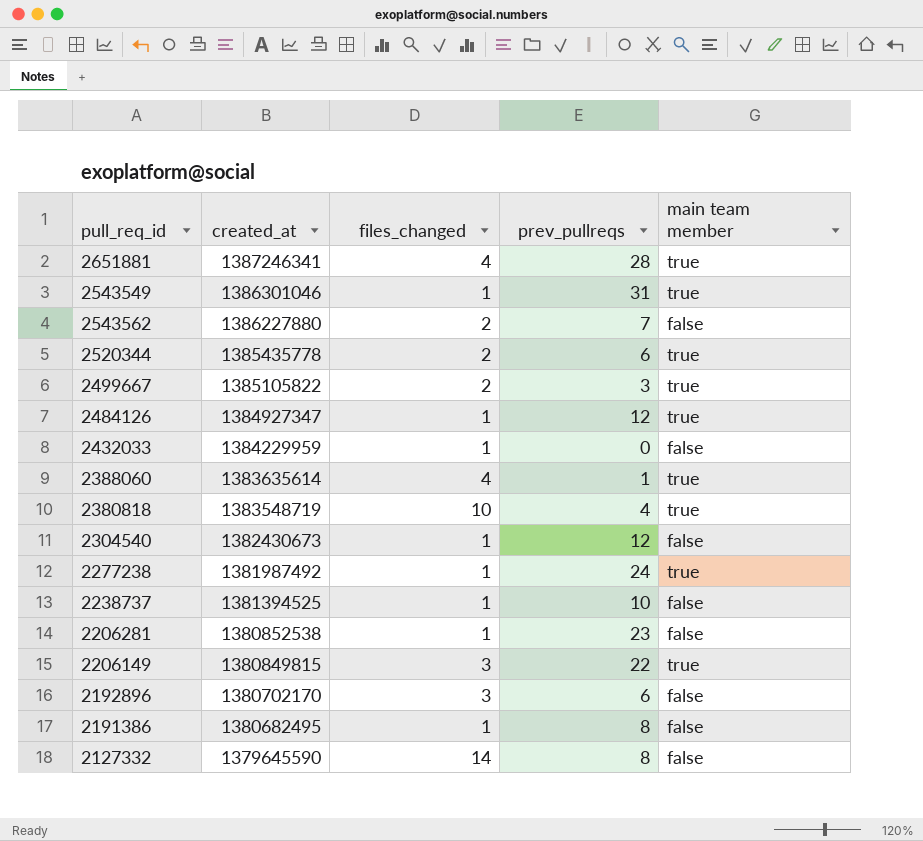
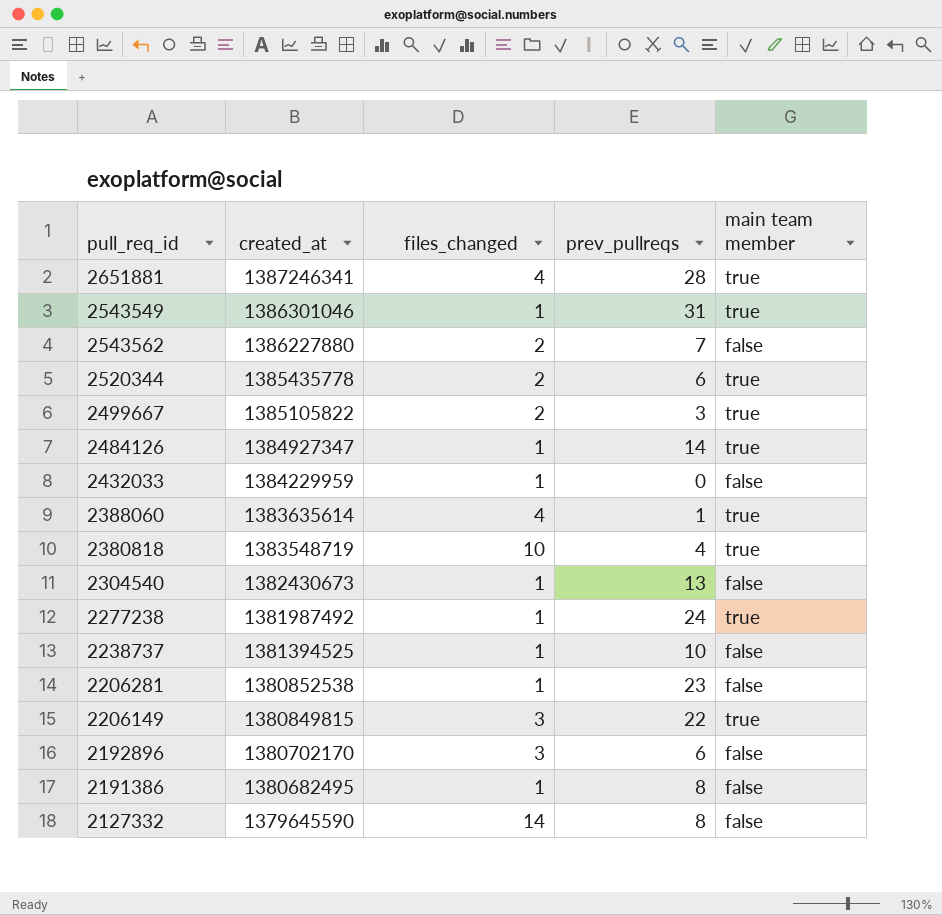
2484126 | prev_pullreqs: 12 -> 14
2304540 | prev_pullreqs: 12 -> 13

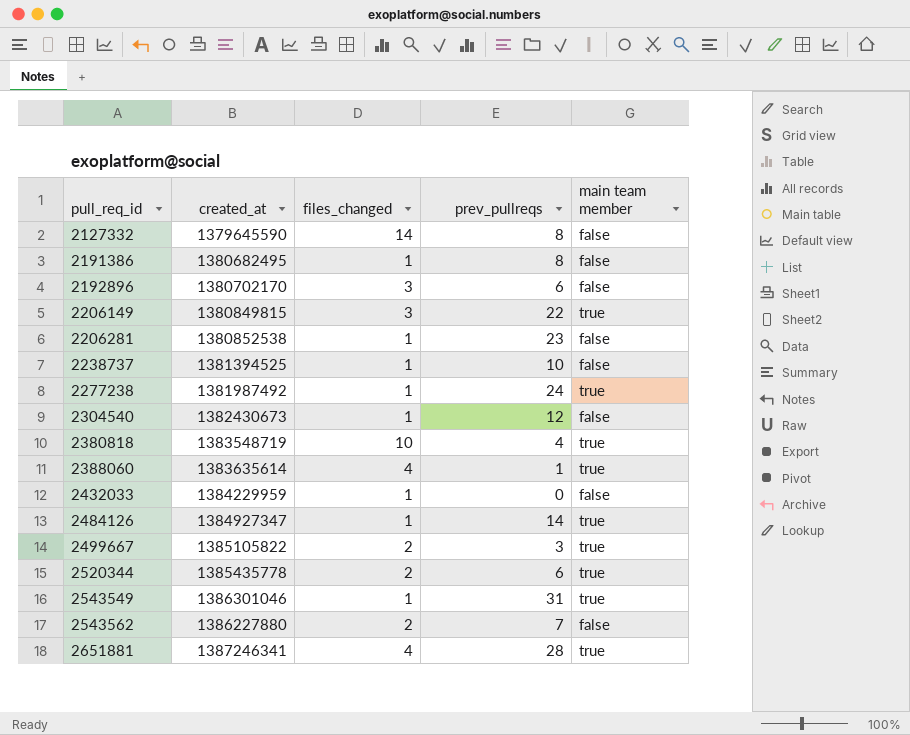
row order: created_at descending -> pull_req_id ascending
2304540 | prev_pullreqs: 13 -> 12

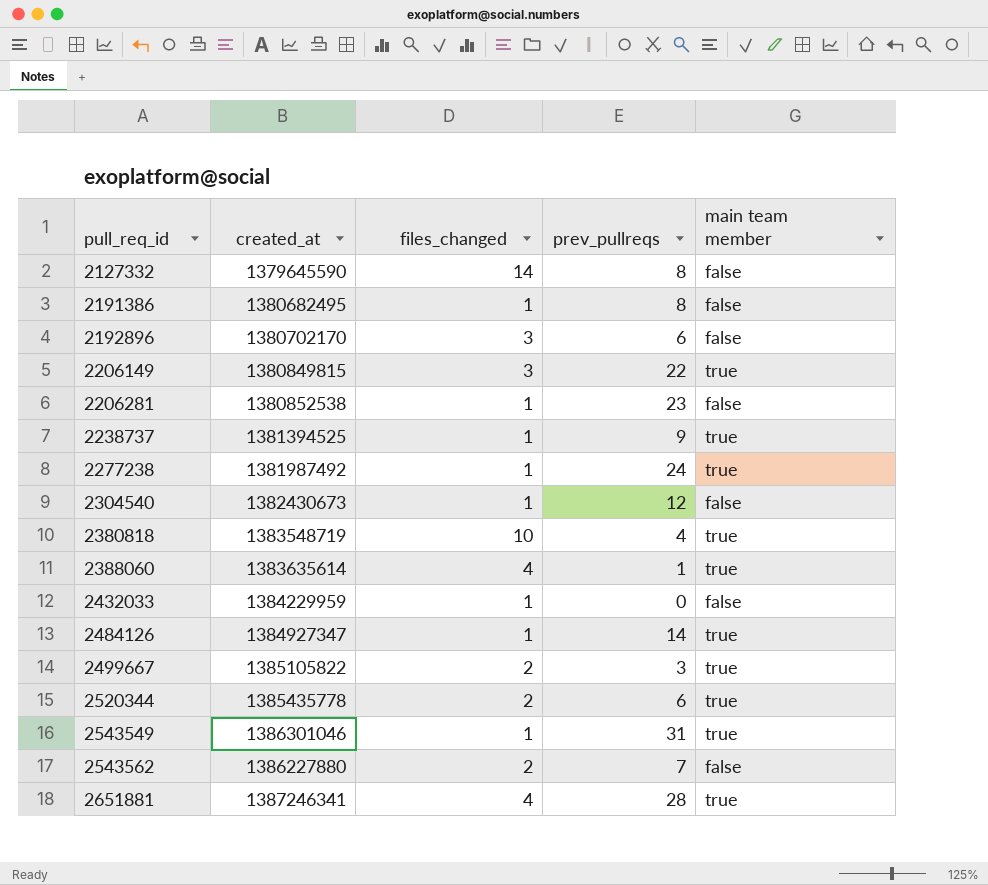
2238737 | prev_pullreqs: 10 -> 9
2238737 | main team member: false -> true

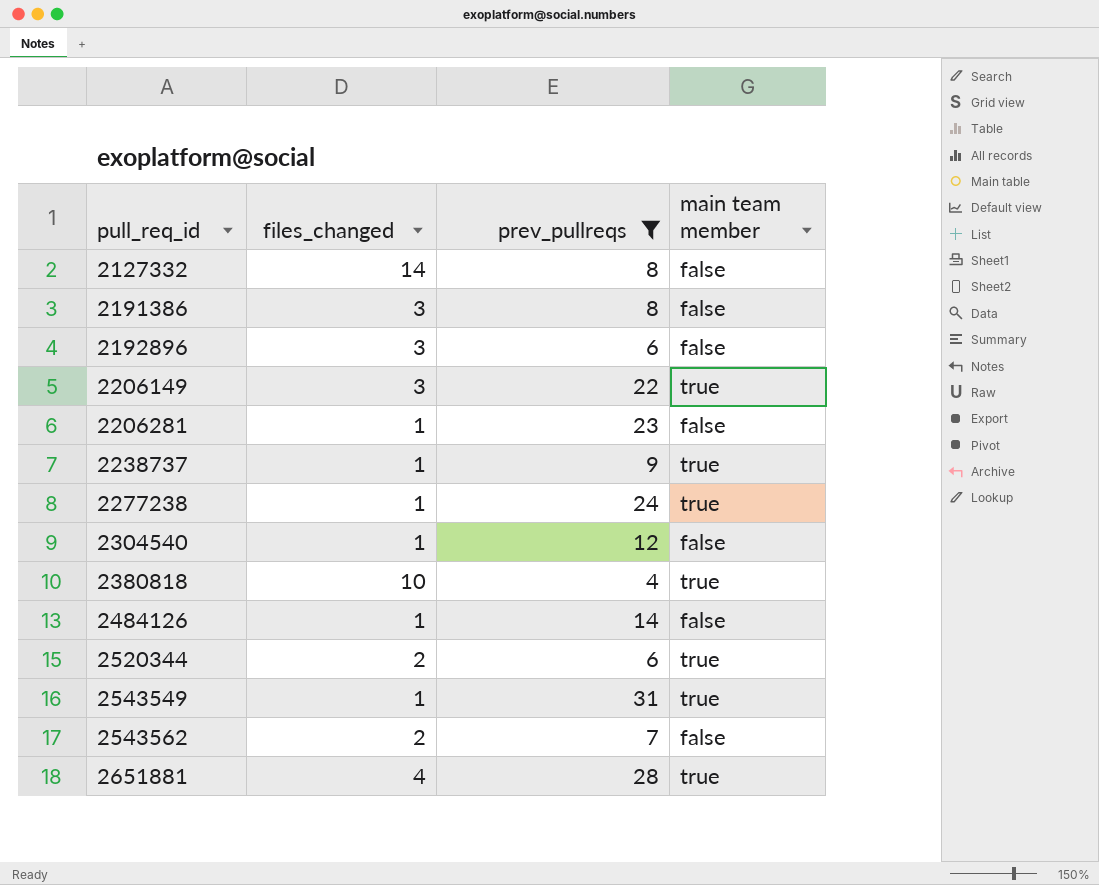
filter: none -> prev_pullreqs >= 4
column created_at | position: 2 -> none
2191386 | files_changed: 1 -> 3
2484126 | main team member: true -> false

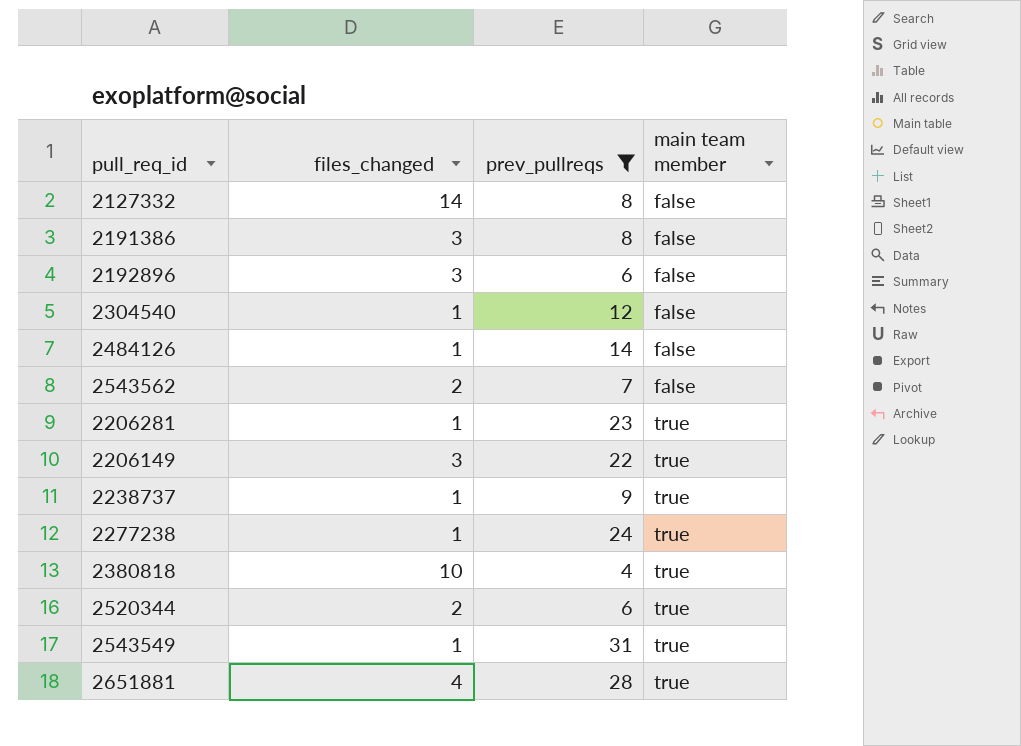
row order: pull_req_id ascending -> main team member ascending
2206281 | main team member: false -> true

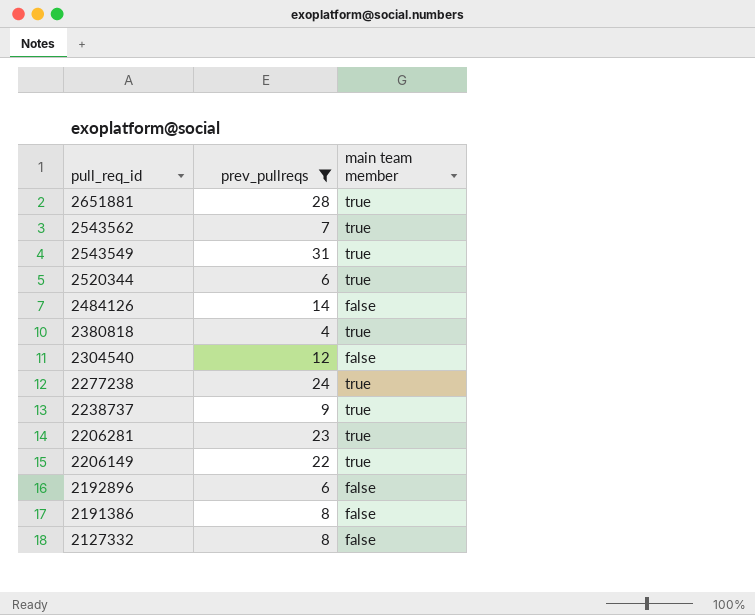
row order: main team member ascending -> pull_req_id descending
column files_changed | position: 2 -> none
2543562 | main team member: false -> true

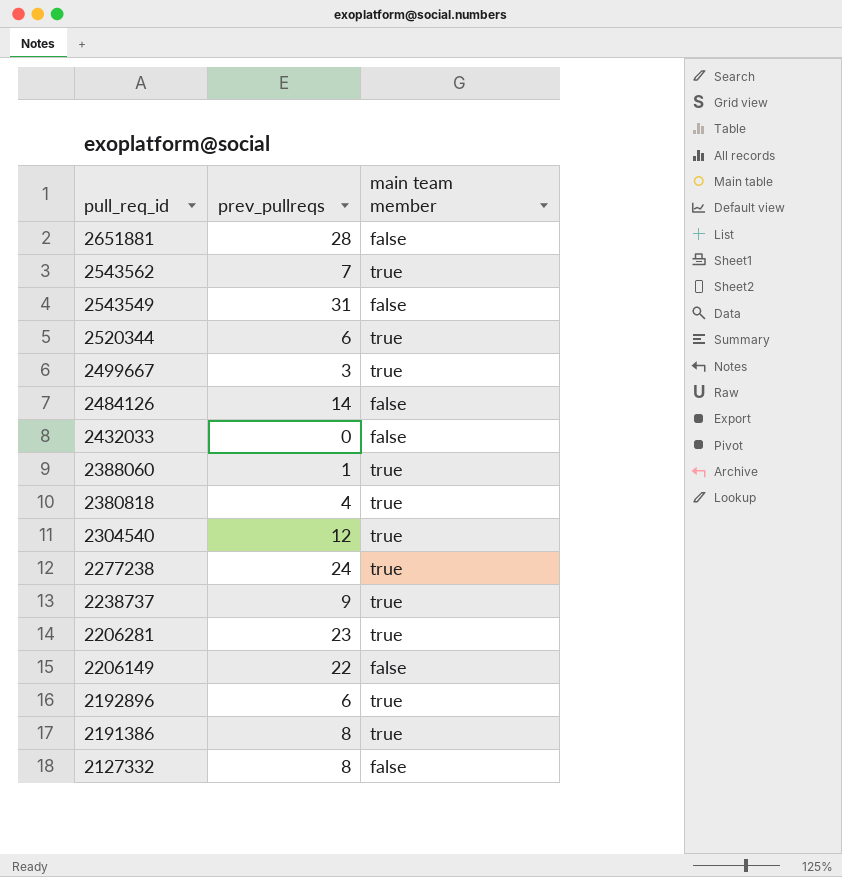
filter: prev_pullreqs >= 4 -> none
2651881 | main team member: true -> false
2543549 | main team member: true -> false
2304540 | main team member: false -> true
2206149 | main team member: true -> false
2192896 | main team member: false -> true
2191386 | main team member: false -> true

